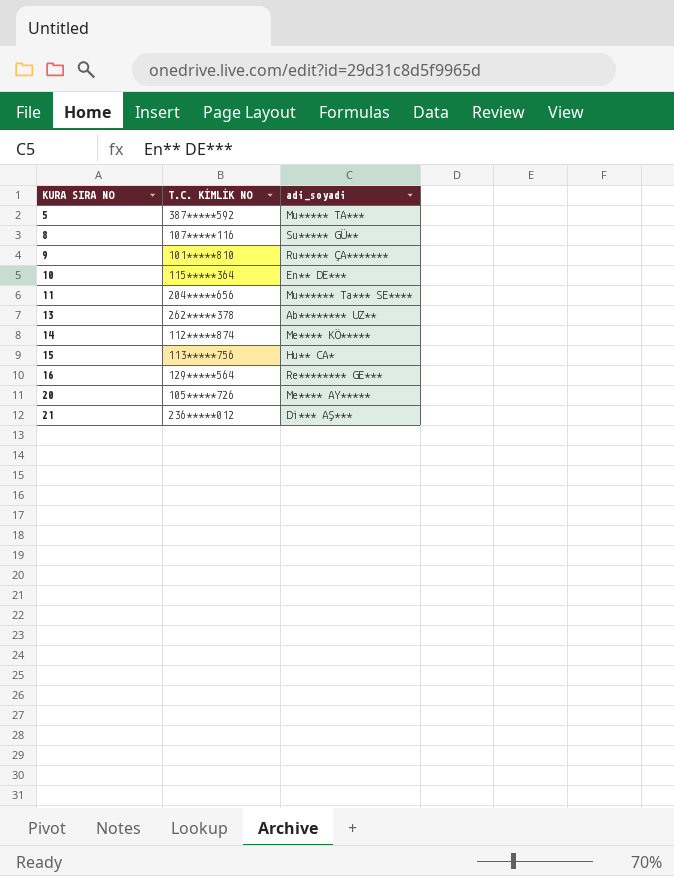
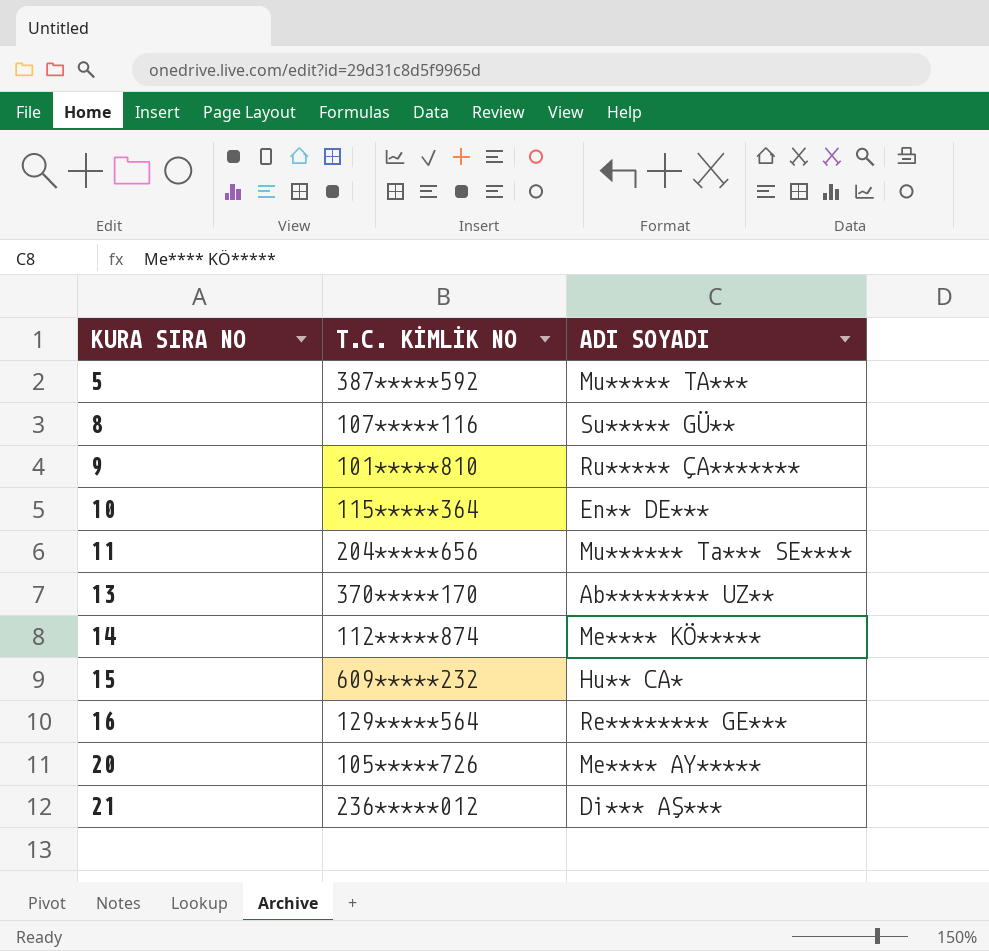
column name: adi_soyadi -> ADI SOYADI
13 | T.C. KİMLİK NO: 262*****378 -> 370*****170
15 | T.C. KİMLİK NO: 113*****756 -> 609*****232

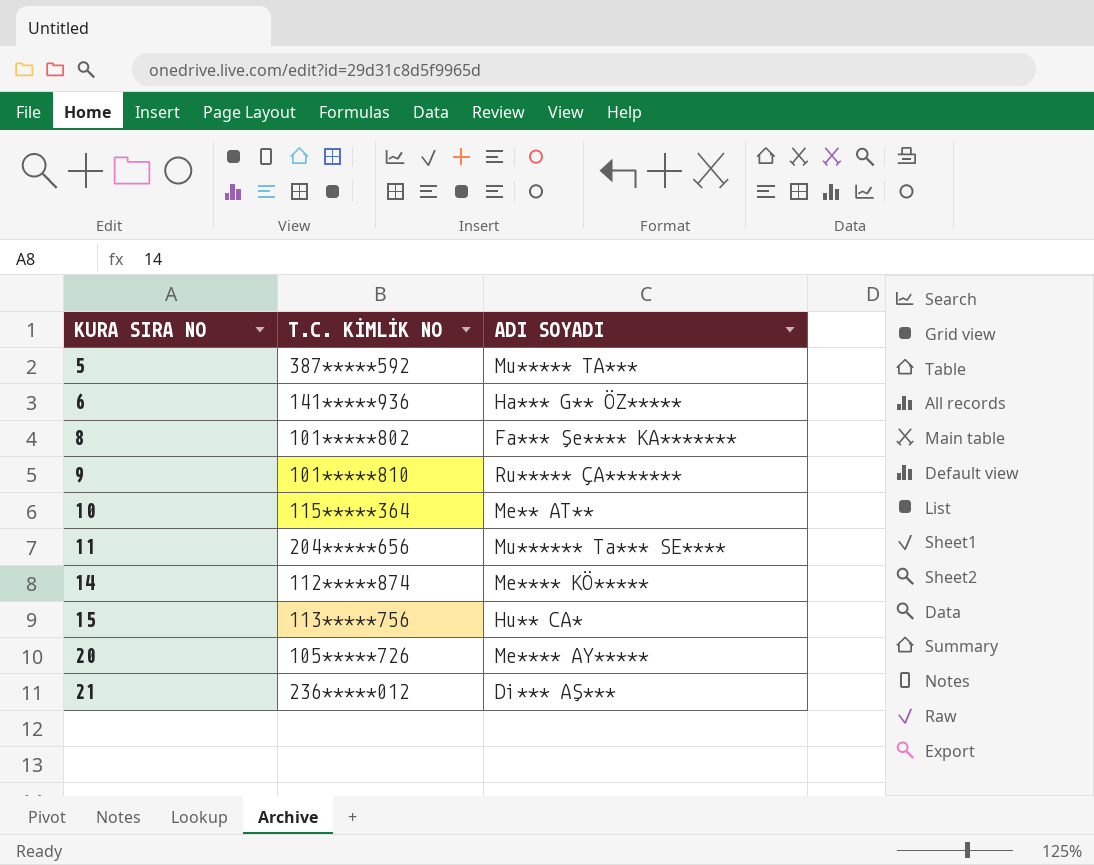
row 13: 370*****170 | Ab******** UZ** -> none
row 16: 129*****564 | Re******** GE*** -> none
row 6: none -> 141*****936 | Ha*** G** ÖZ*****
8 | T.C. KİMLİK NO: 107*****116 -> 101*****802
8 | ADI SOYADI: Su***** GÜ** -> Fa*** Şe**** KA*******
10 | ADI SOYADI: En** DE*** -> Me** AT**
15 | T.C. KİMLİK NO: 609*****232 -> 113*****756

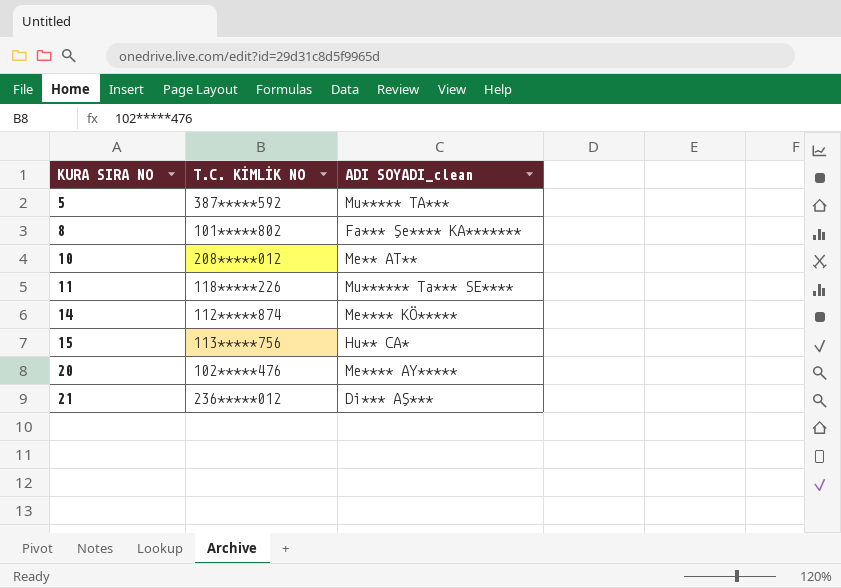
column name: ADI SOYADI -> ADI SOYADI_clean
row 6: 141*****936 | Ha*** G** ÖZ***** -> none
row 9: 101*****810 | Ru***** ÇA******* -> none
10 | T.C. KİMLİK NO: 115*****364 -> 208*****012
11 | T.C. KİMLİK NO: 204*****656 -> 118*****226
20 | T.C. KİMLİK NO: 105*****726 -> 102*****476

